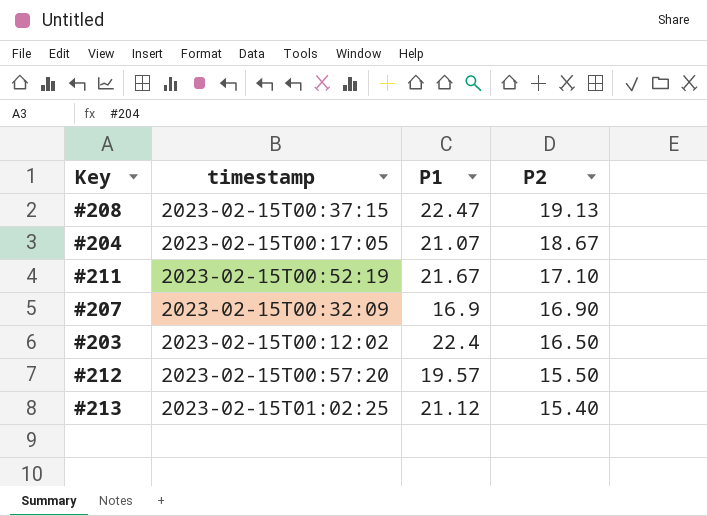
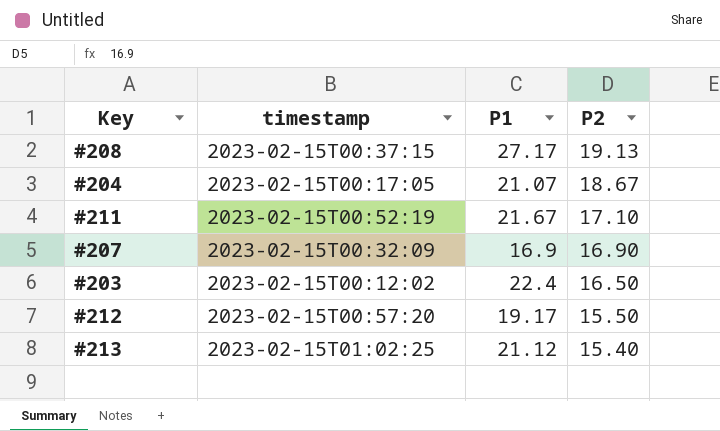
#208 | P1: 22.47 -> 27.17
#212 | P1: 19.57 -> 19.17

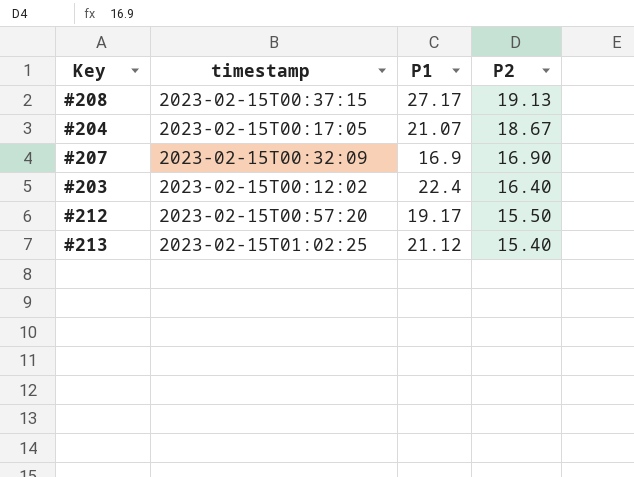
row #211: 2023-02-15T00:52:19 | 21.67 | 17.10 -> none
#203 | P2: 16.50 -> 16.40

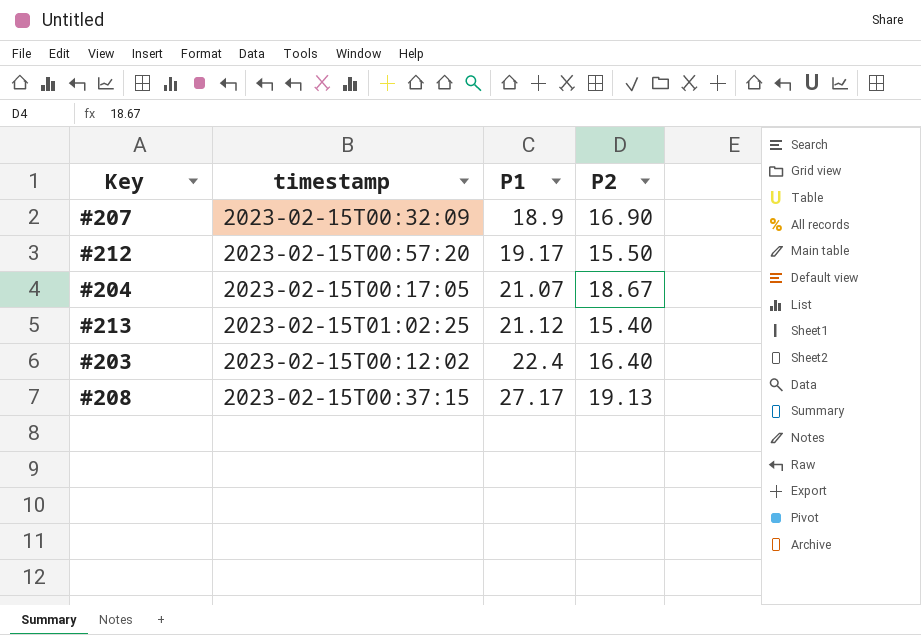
row order: P2 descending -> P1 ascending
#207 | P1: 16.9 -> 18.9

